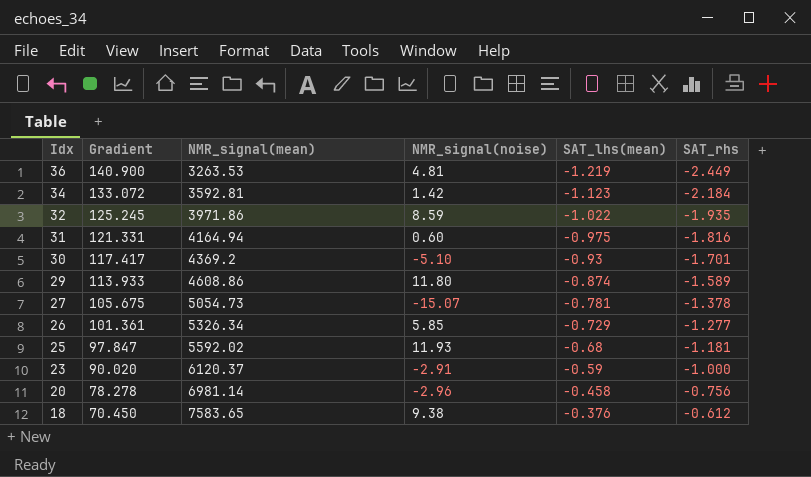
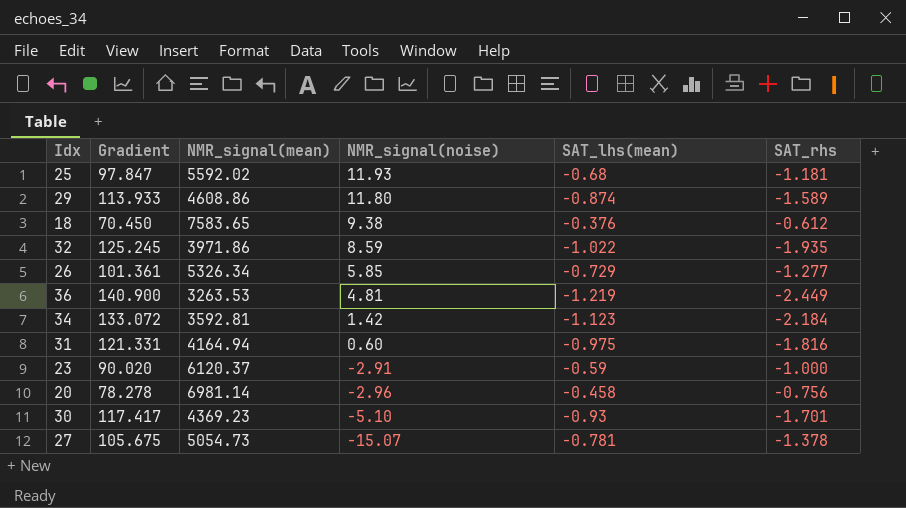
row order: Idx descending -> NMR_signal(noise) descending
30 | NMR_signal(mean): 4369.2 -> 4369.23

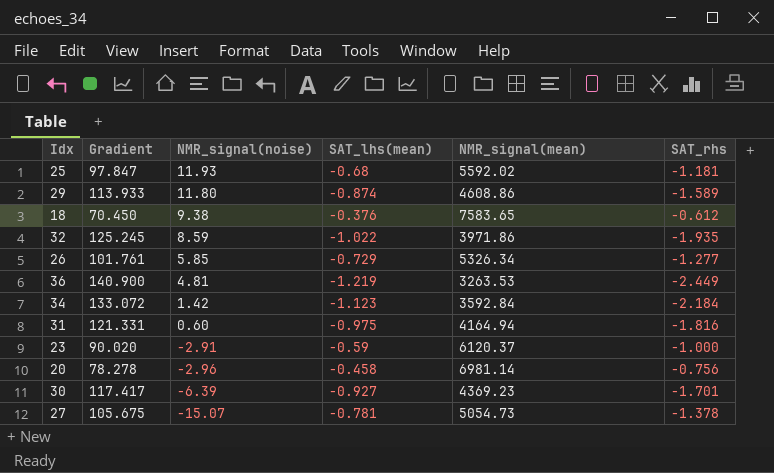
column NMR_signal(mean) | position: 3 -> 5
26 | Gradient: 101.361 -> 101.761
34 | NMR_signal(mean): 3592.81 -> 3592.84
30 | NMR_signal(noise): -5.10 -> -6.39
30 | SAT_lhs(mean): -0.93 -> -0.927

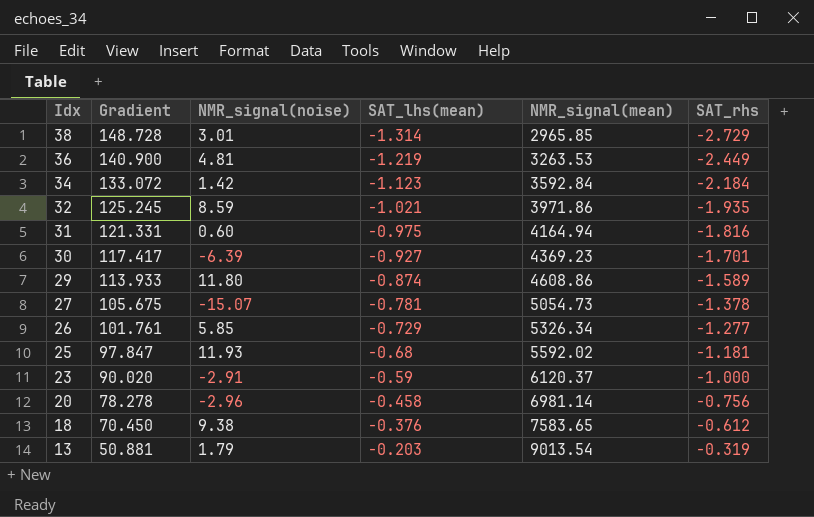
row order: NMR_signal(noise) descending -> Idx descending
row 38: none -> 148.728 | 3.01 | -1.314 | 2965.85 | -2.729
32 | SAT_lhs(mean): -1.022 -> -1.021
row 13: none -> 50.881 | 1.79 | -0.203 | 9013.54 | -0.319

